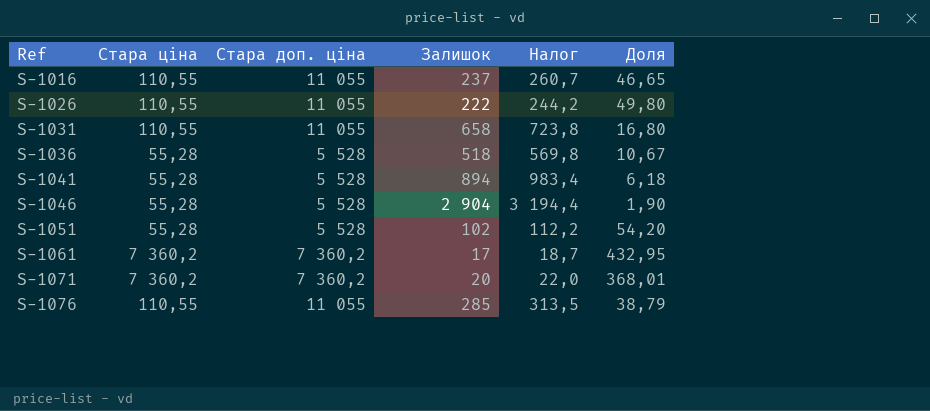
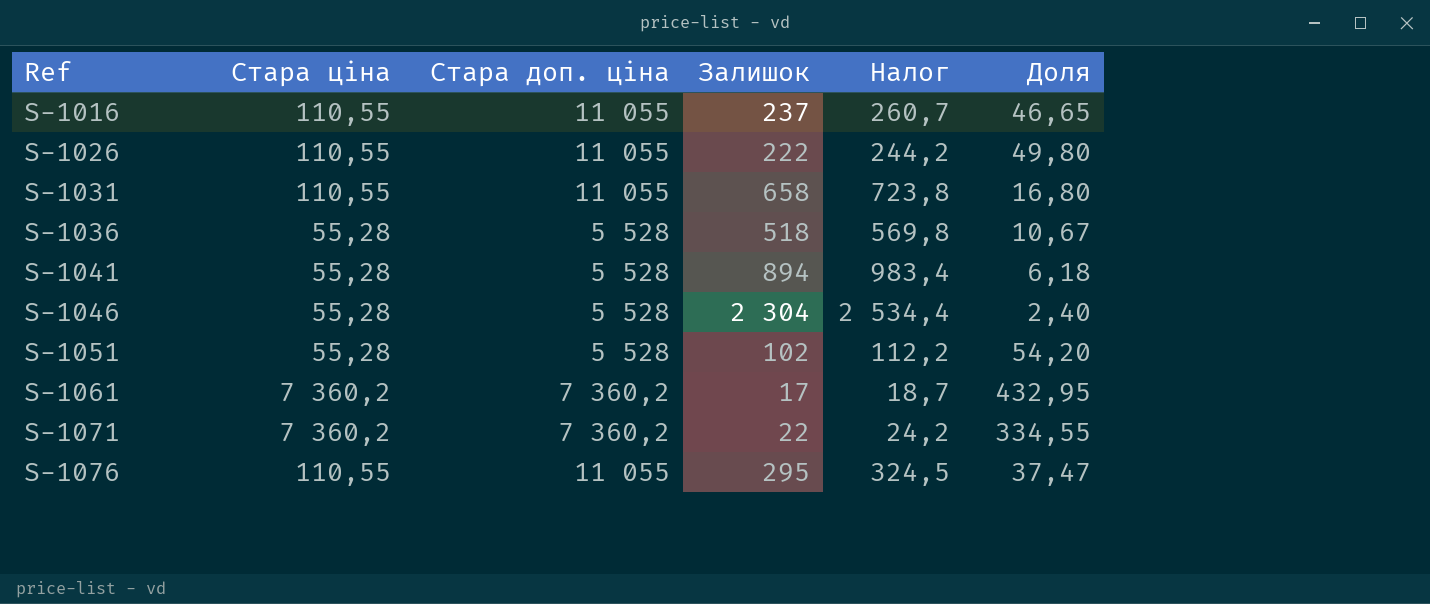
S-1046 | Залишок: 2 904 -> 2 304
S-1046 | Налог: 3 194,4 -> 2 534,4
S-1046 | Доля: 1,90 -> 2,40
S-1071 | Залишок: 20 -> 22
S-1071 | Налог: 22,0 -> 24,2
S-1071 | Доля: 368,01 -> 334,55
S-1076 | Залишок: 285 -> 295
S-1076 | Налог: 313,5 -> 324,5
S-1076 | Доля: 38,79 -> 37,47

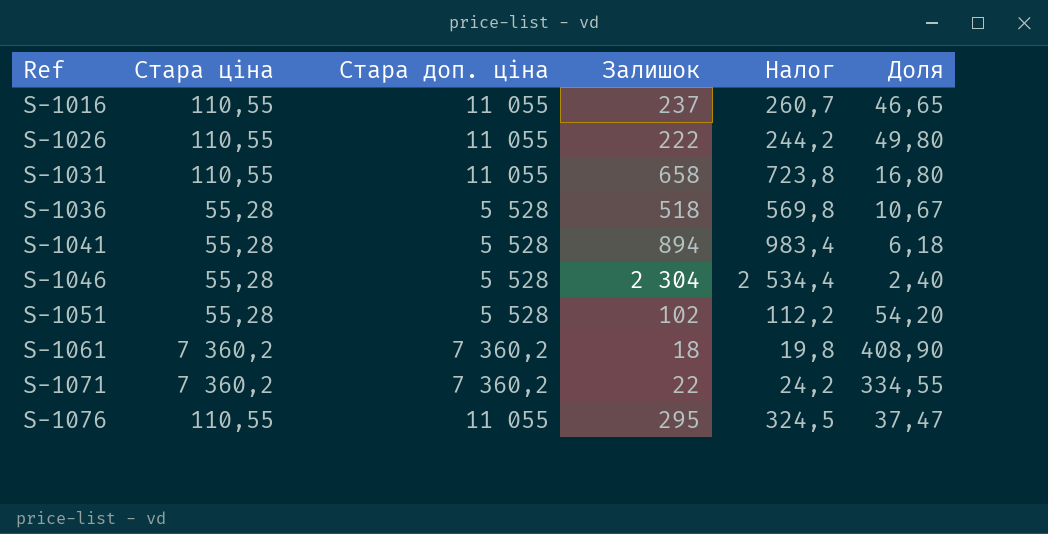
S-1061 | Залишок: 17 -> 18
S-1061 | Налог: 18,7 -> 19,8
S-1061 | Доля: 432,95 -> 408,90

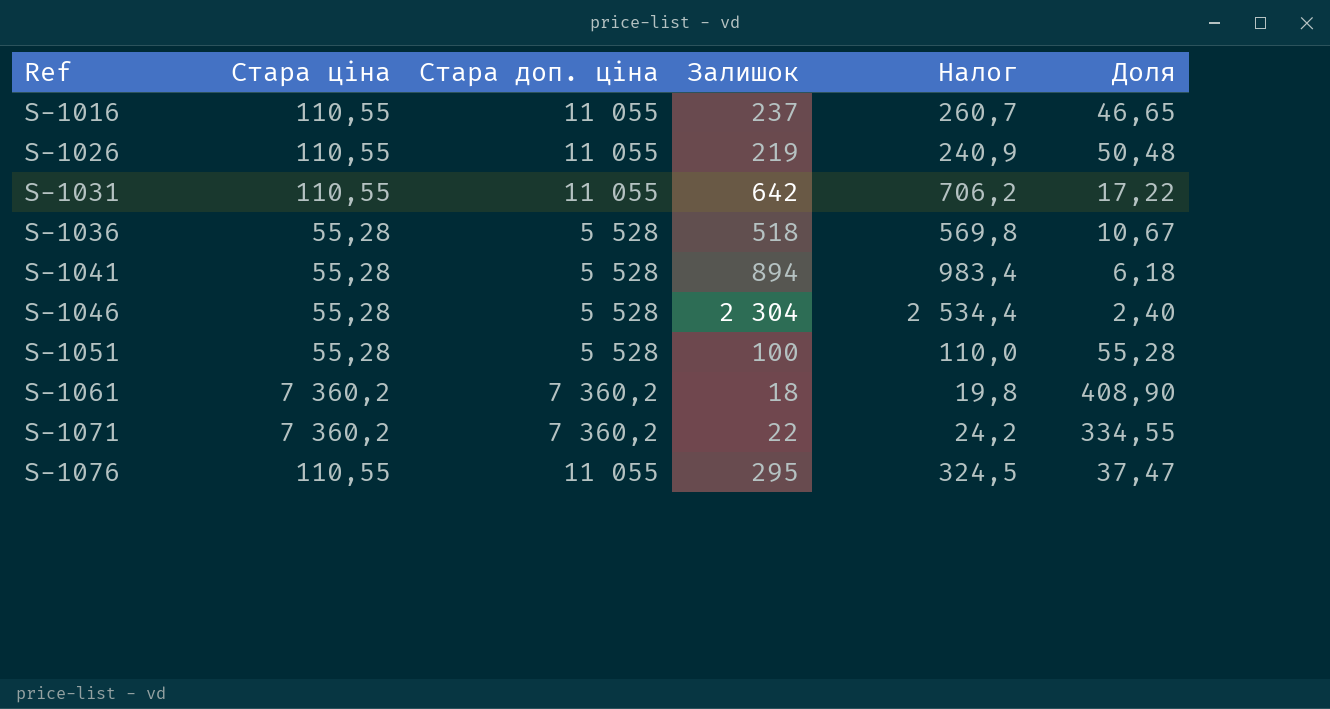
S-1026 | Залишок: 222 -> 219
S-1026 | Налог: 244,2 -> 240,9
S-1026 | Доля: 49,80 -> 50,48
S-1031 | Залишок: 658 -> 642
S-1031 | Налог: 723,8 -> 706,2
S-1031 | Доля: 16,80 -> 17,22
S-1051 | Залишок: 102 -> 100
S-1051 | Налог: 112,2 -> 110,0
S-1051 | Доля: 54,20 -> 55,28

